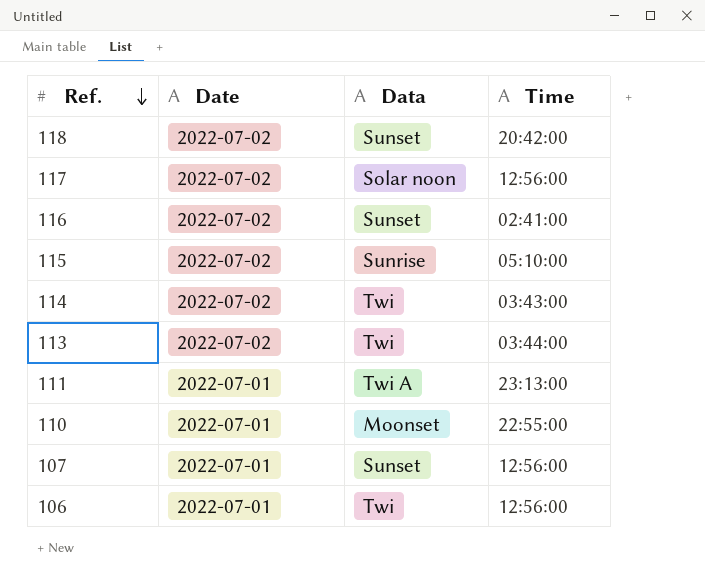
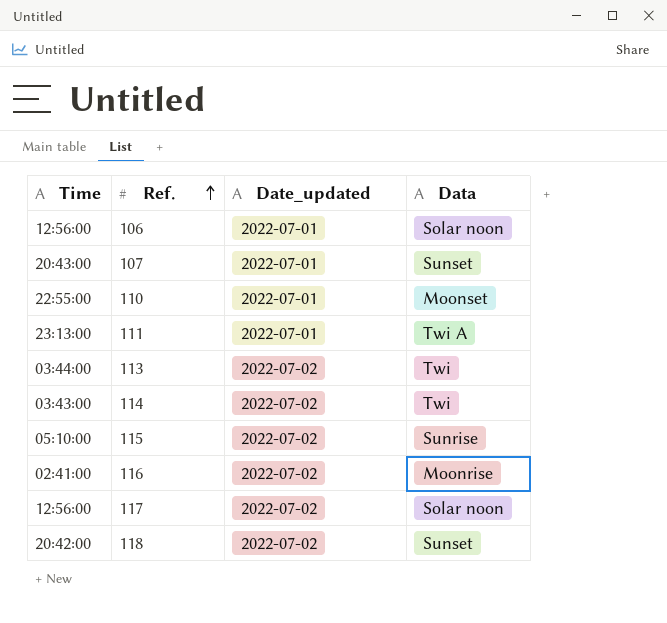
row order: Ref. descending -> Ref. ascending
column Time | position: 4 -> 1
column name: Date -> Date_updated
106 | Data: Twi -> Solar noon
107 | Time: 12:56:00 -> 20:43:00
116 | Data: Sunset -> Moonrise

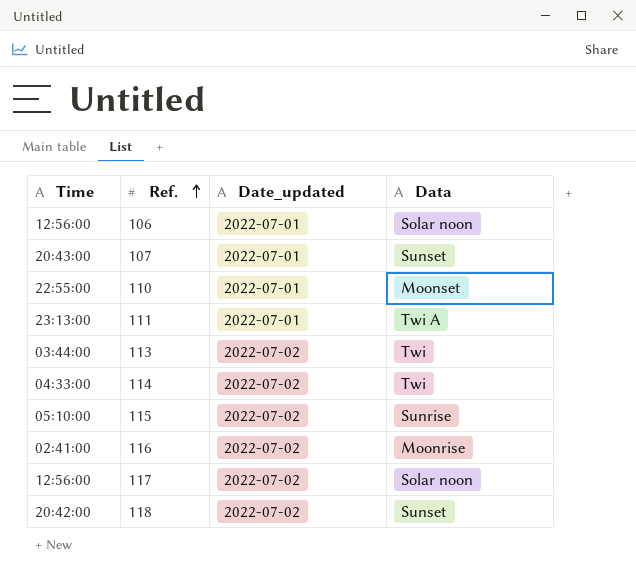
114 | Time: 03:43:00 -> 04:33:00

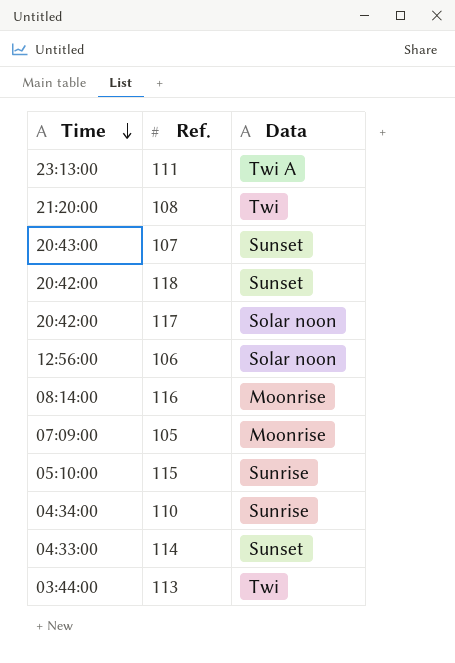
row order: Ref. ascending -> Time descending
column Date_updated | position: 3 -> none
row 108: none -> 21:20:00 | Twi
117 | Time: 12:56:00 -> 20:42:00
116 | Time: 02:41:00 -> 08:14:00
row 105: none -> 07:09:00 | Moonrise
110 | Time: 22:55:00 -> 04:34:00
110 | Data: Moonset -> Sunrise
114 | Data: Twi -> Sunset

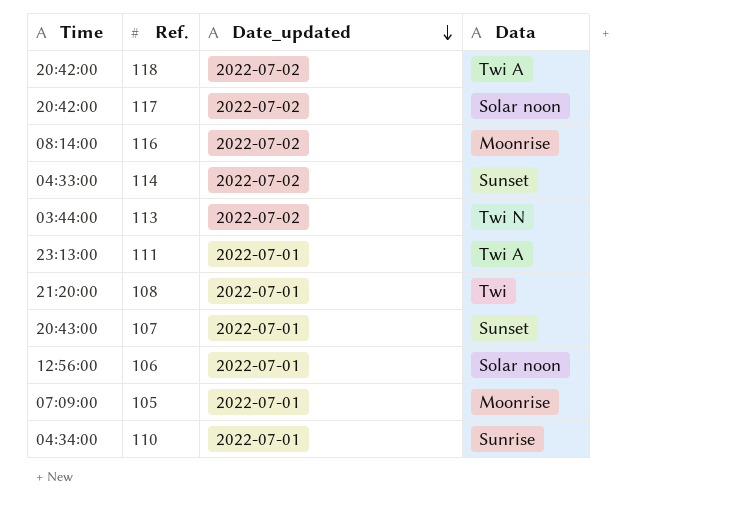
row order: Time descending -> Date_updated descending
column Date_updated | position: none -> 3
row 115: 05:10:00 | Sunrise -> none
118 | Data: Sunset -> Twi A
113 | Data: Twi -> Twi N

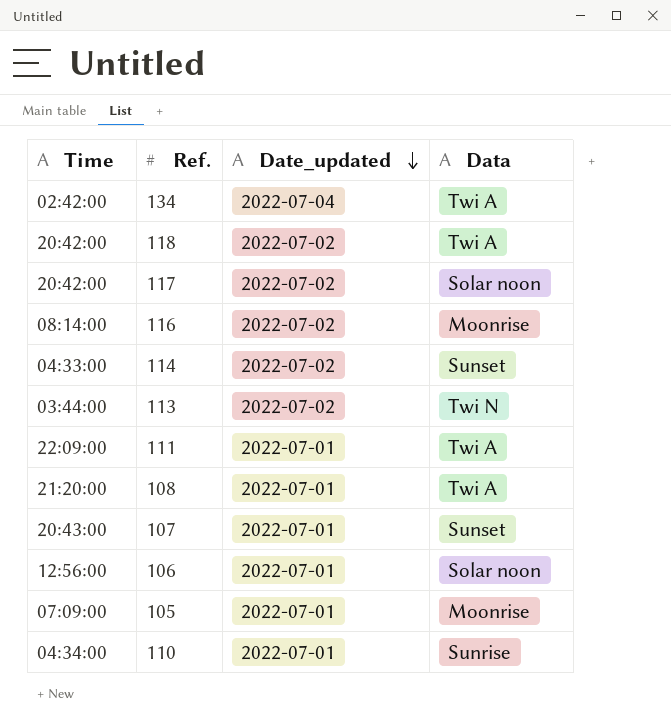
row 134: none -> 02:42:00 | 2022-07-04 | Twi A
111 | Time: 23:13:00 -> 22:09:00
108 | Data: Twi -> Twi A

